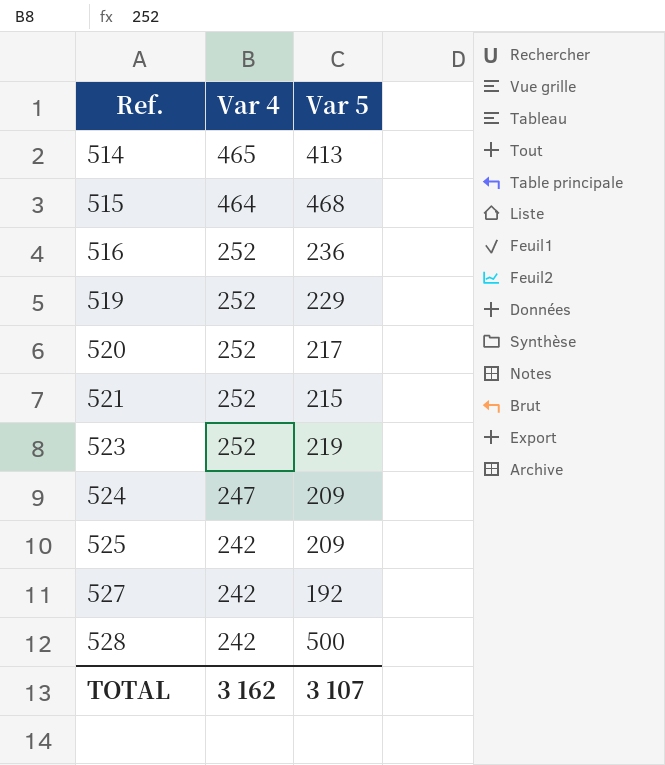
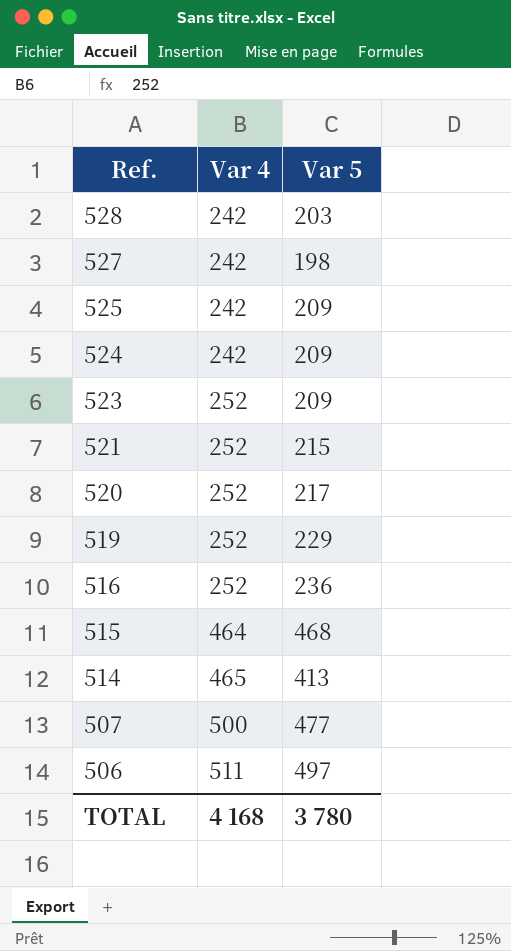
row order: Ref. ascending -> Ref. descending
528 | Var 5: 500 -> 203
527 | Var 5: 192 -> 198
524 | Var 4: 247 -> 242
523 | Var 5: 219 -> 209
row 507: none -> 500 | 477
row 506: none -> 511 | 497
TOTAL | Var 4: 3 162 -> 4 168
TOTAL | Var 5: 3 107 -> 3 780

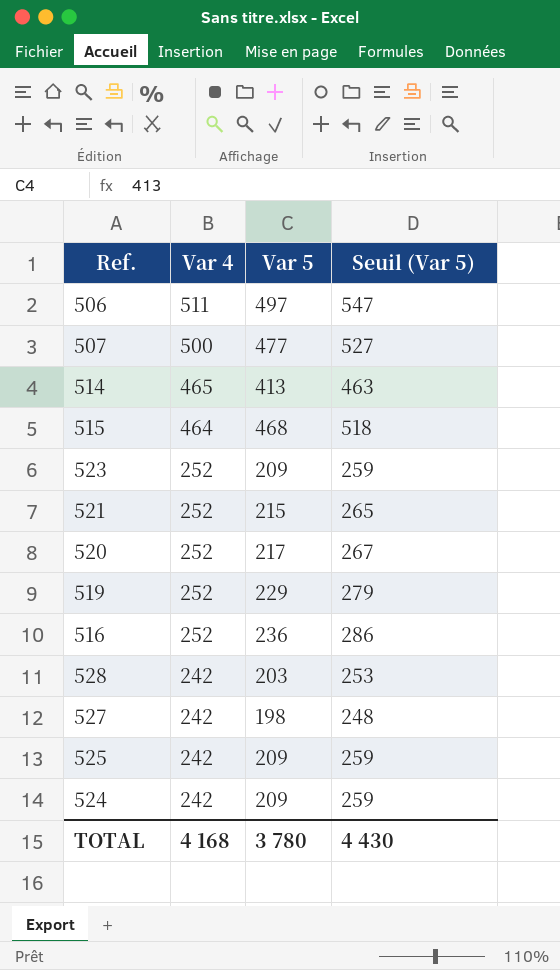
row order: Ref. descending -> Var 4 descending
column Seuil (Var 5) | formula: none -> [Var 5] + 50

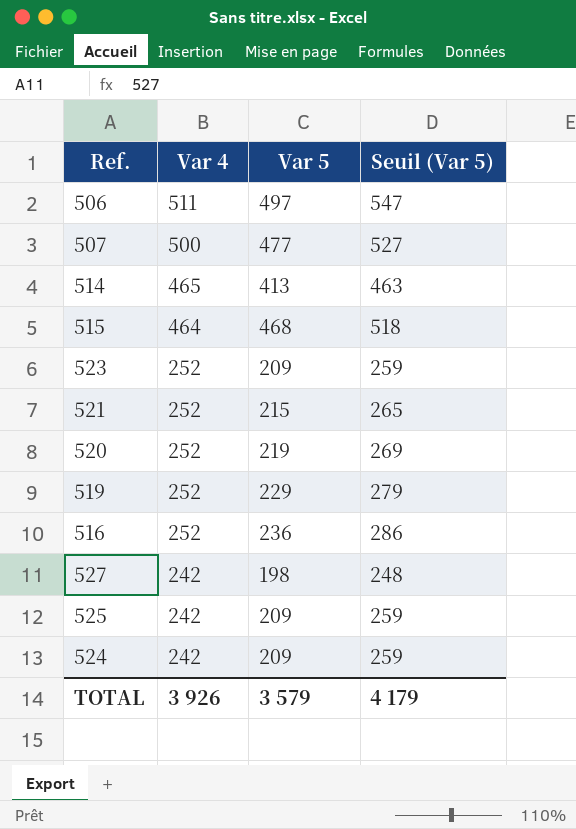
row 528: 242 | 203 | 253 -> none
520 | Var 5: 217 -> 219
520 | Seuil (Var 5): 267 -> 269
TOTAL | Var 4: 4 168 -> 3 926
TOTAL | Var 5: 3 780 -> 3 579
TOTAL | Seuil (Var 5): 4 430 -> 4 179

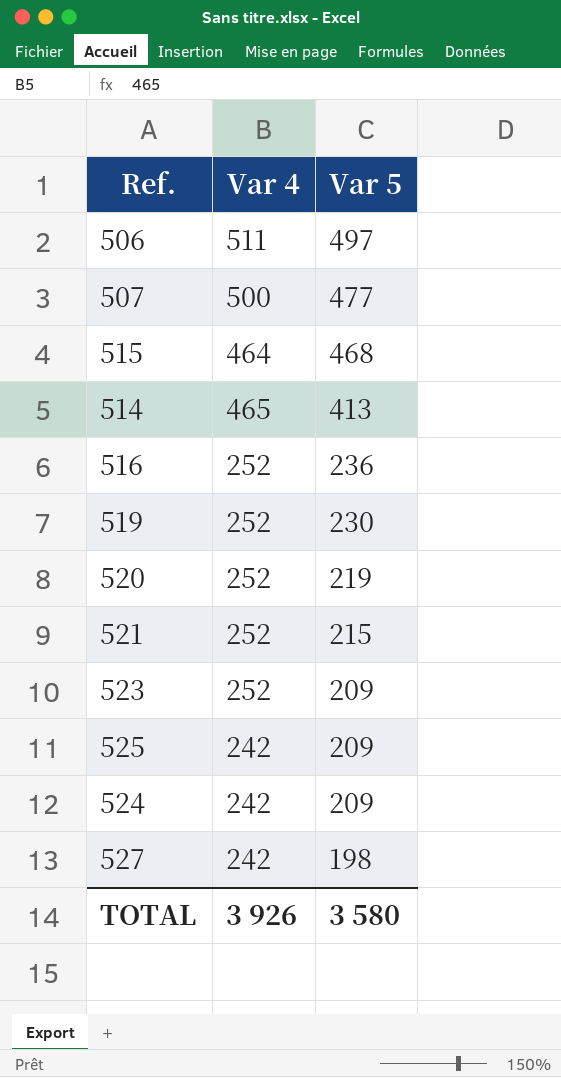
row order: Var 4 descending -> Var 5 descending
column Seuil (Var 5) | formula: [Var 5] + 50 -> none
519 | Var 5: 229 -> 230
TOTAL | Var 5: 3 579 -> 3 580

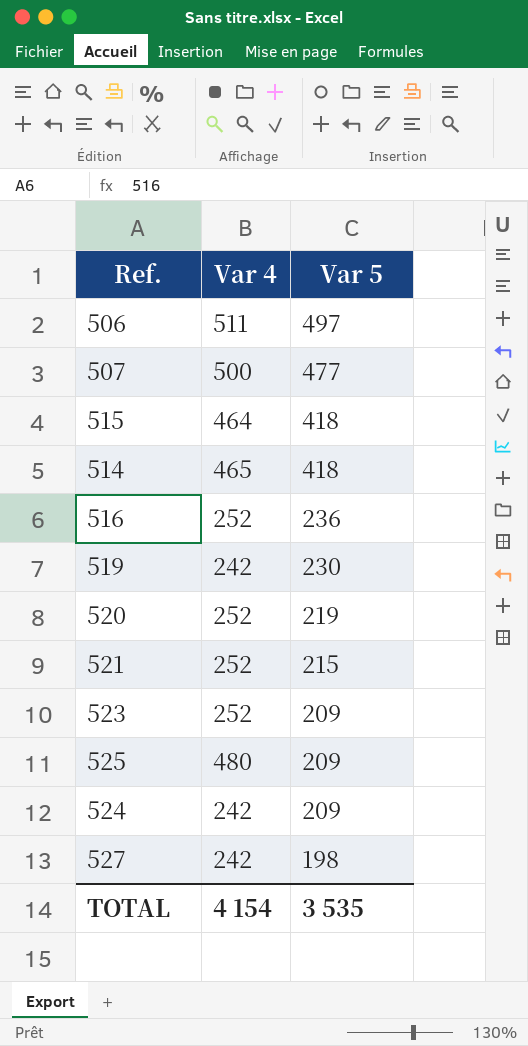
515 | Var 5: 468 -> 418
514 | Var 5: 413 -> 418
519 | Var 4: 252 -> 242
525 | Var 4: 242 -> 480
TOTAL | Var 4: 3 926 -> 4 154
TOTAL | Var 5: 3 580 -> 3 535

